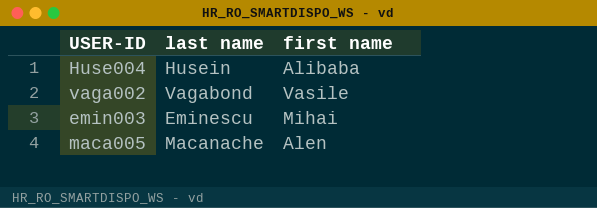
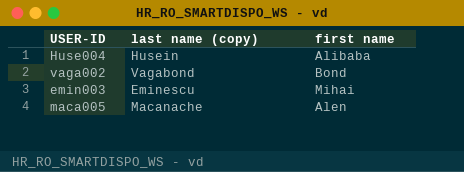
column name: last name -> last name (copy)
vaga002 | first name: Vasile -> Bond

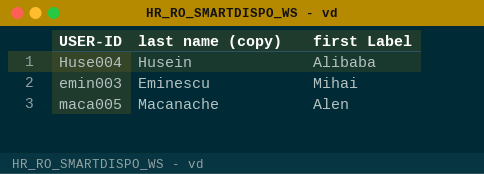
column name: first name -> first Label
row vaga002: Vagabond | Bond -> none

